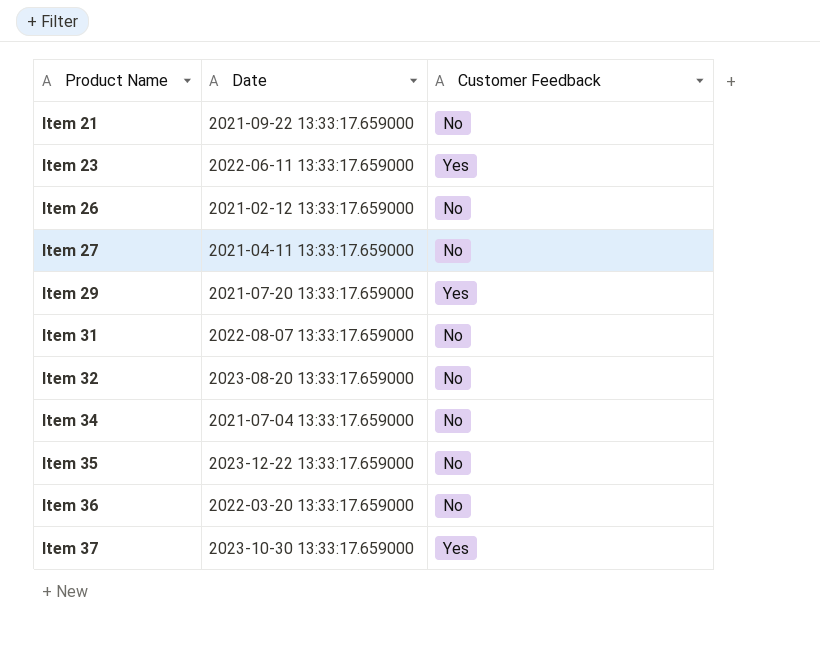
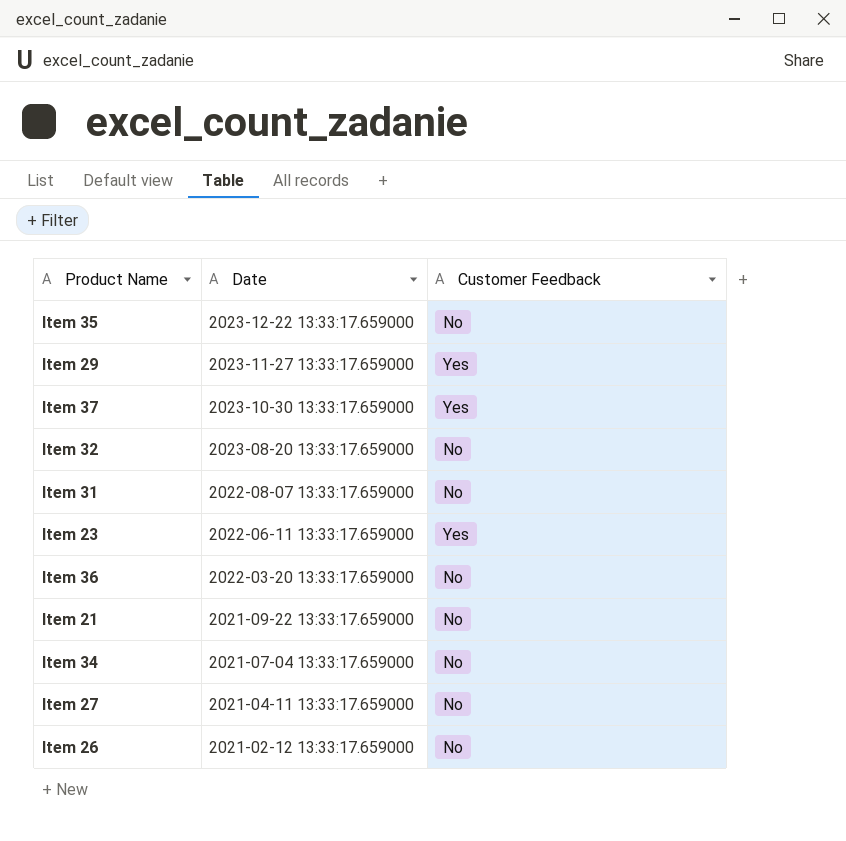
row order: Product Name ascending -> Date descending
Item 29 | Date: 2021-07-20 13:33:17.659000 -> 2023-11-27 13:33:17.659000

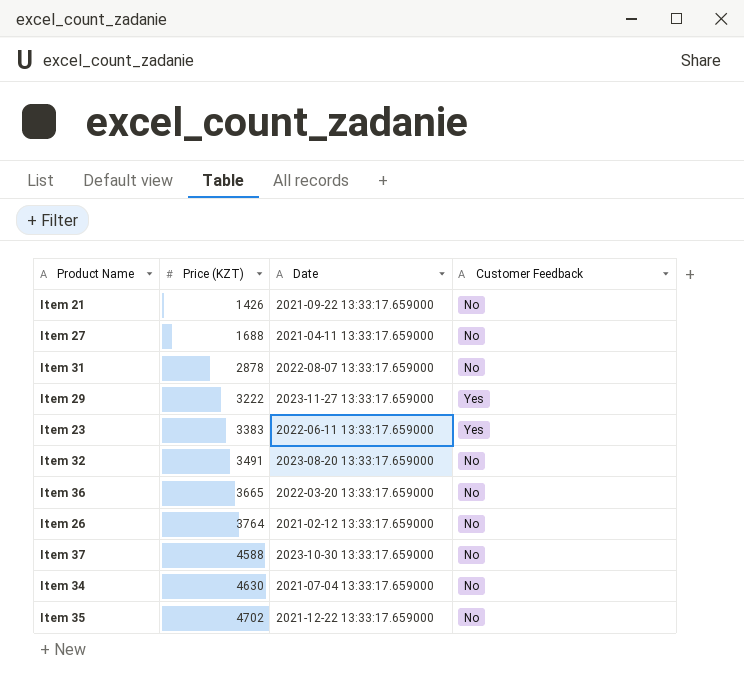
row order: Date descending -> Price (KZT) ascending
column Price (KZT) | position: none -> 2
Item 37 | Customer Feedback: Yes -> No
Item 35 | Date: 2023-12-22 13:33:17.659000 -> 2021-12-22 13:33:17.659000

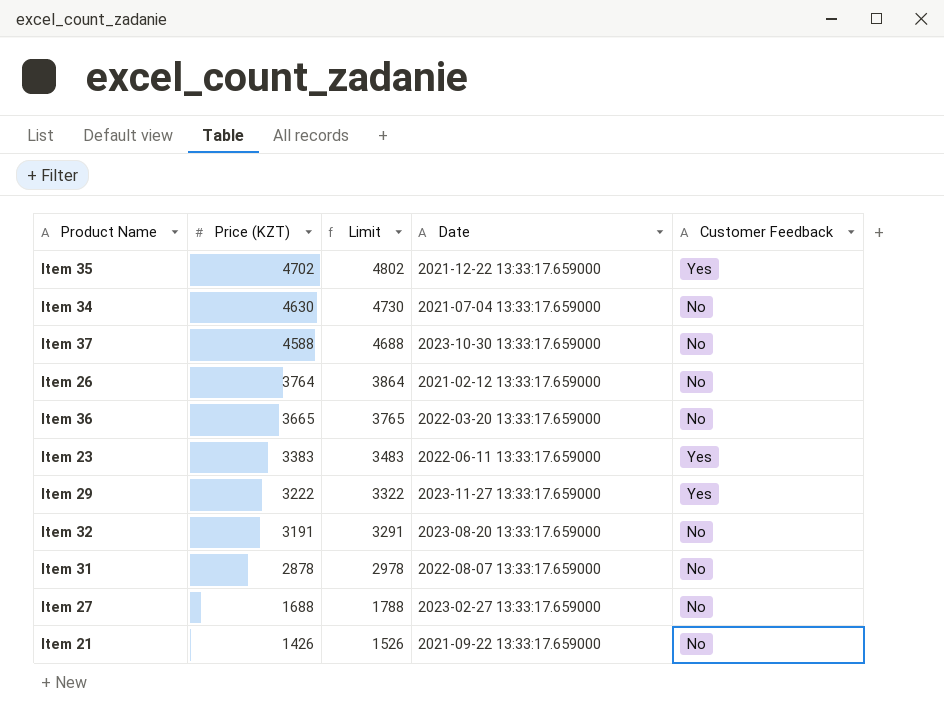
row order: Price (KZT) ascending -> Price (KZT) descending
column Limit | formula: none -> [Price (KZT)] + 100
Item 35 | Customer Feedback: No -> Yes
Item 32 | Price (KZT): 3491 -> 3191
Item 27 | Date: 2021-04-11 13:33:17.659000 -> 2023-02-27 13:33:17.659000

